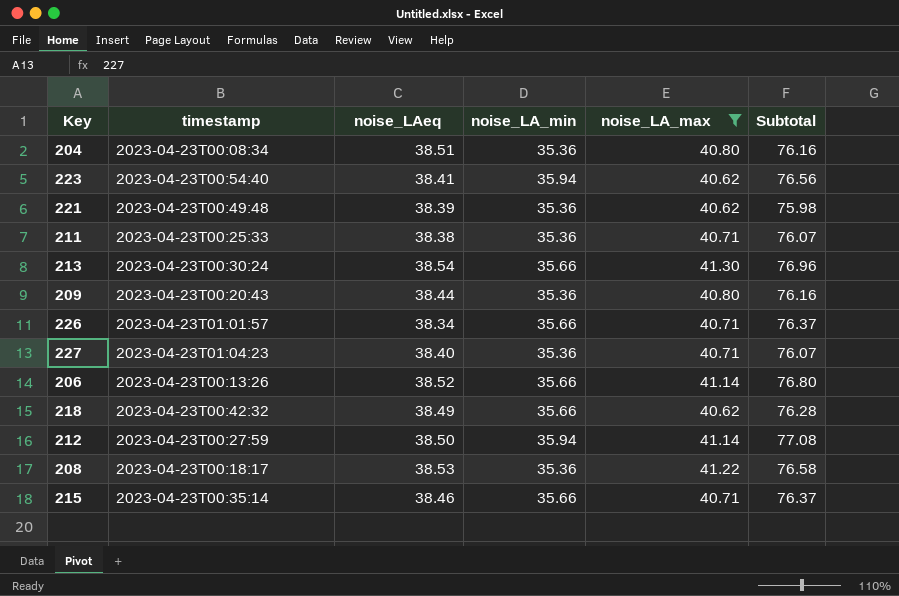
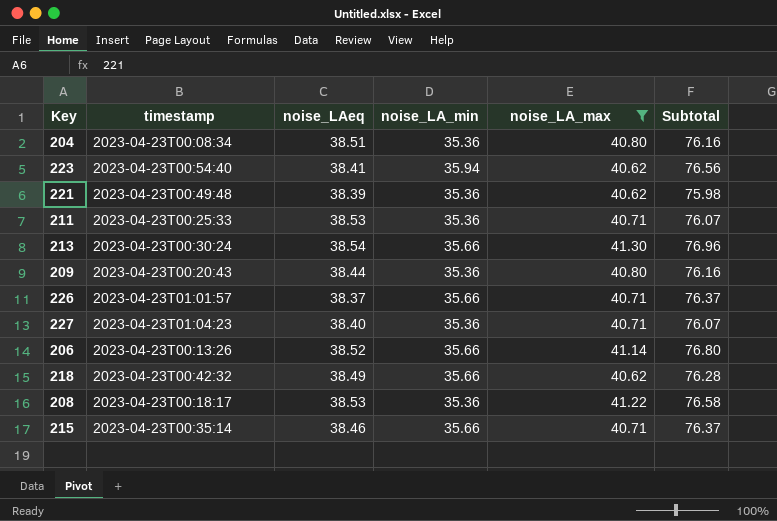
row 212: 2023-04-23T00:27:59 | 38.50 | 35.94 | 41.14 | 77.08 -> none
211 | noise_LAeq: 38.38 -> 38.53
226 | noise_LAeq: 38.34 -> 38.37

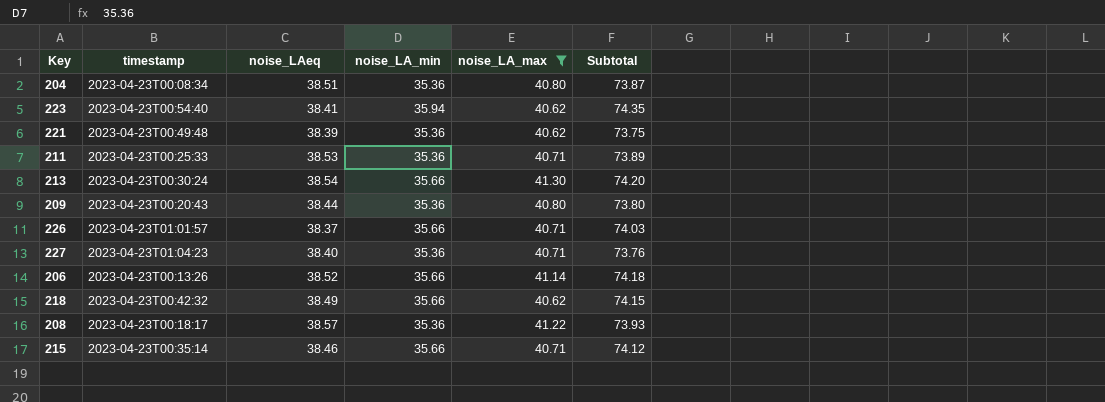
column Subtotal | formula: [noise_LA_min] + [noise_LA_max] -> [noise_LAeq] + [noise_LA_min]
208 | noise_LAeq: 38.53 -> 38.57

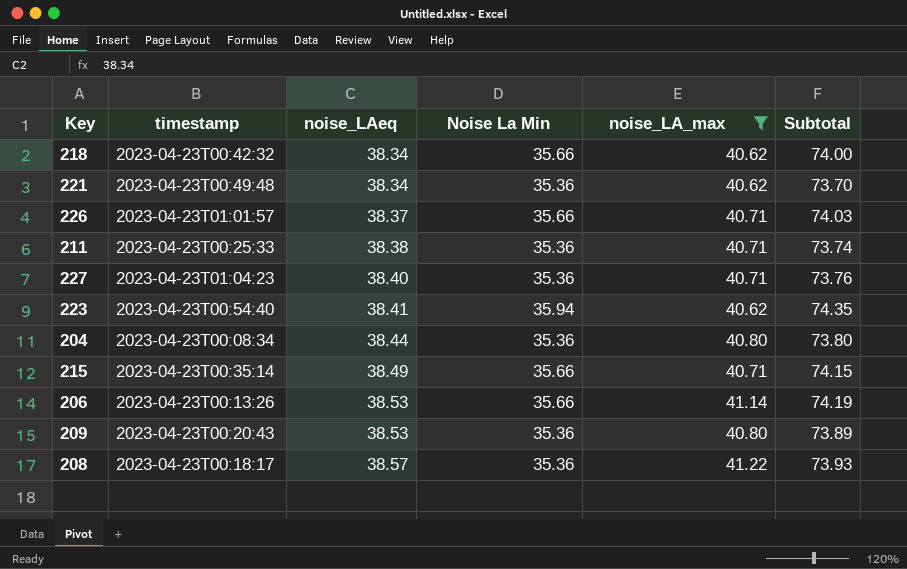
row order: none -> noise_LAeq ascending
column name: noise_LA_min -> Noise La Min
row 213: 2023-04-23T00:30:24 | 38.54 | 35.66 | 41.30 | 74.20 -> none
218 | noise_LAeq: 38.49 -> 38.34
218 | Subtotal: 74.15 -> 74.00
221 | noise_LAeq: 38.39 -> 38.34
221 | Subtotal: 73.75 -> 73.70
211 | noise_LAeq: 38.53 -> 38.38
211 | Subtotal: 73.89 -> 73.74
204 | noise_LAeq: 38.51 -> 38.44
204 | Subtotal: 73.87 -> 73.80
215 | noise_LAeq: 38.46 -> 38.49
215 | Subtotal: 74.12 -> 74.15
206 | noise_LAeq: 38.52 -> 38.53
206 | Subtotal: 74.18 -> 74.19
209 | noise_LAeq: 38.44 -> 38.53
209 | Subtotal: 73.80 -> 73.89

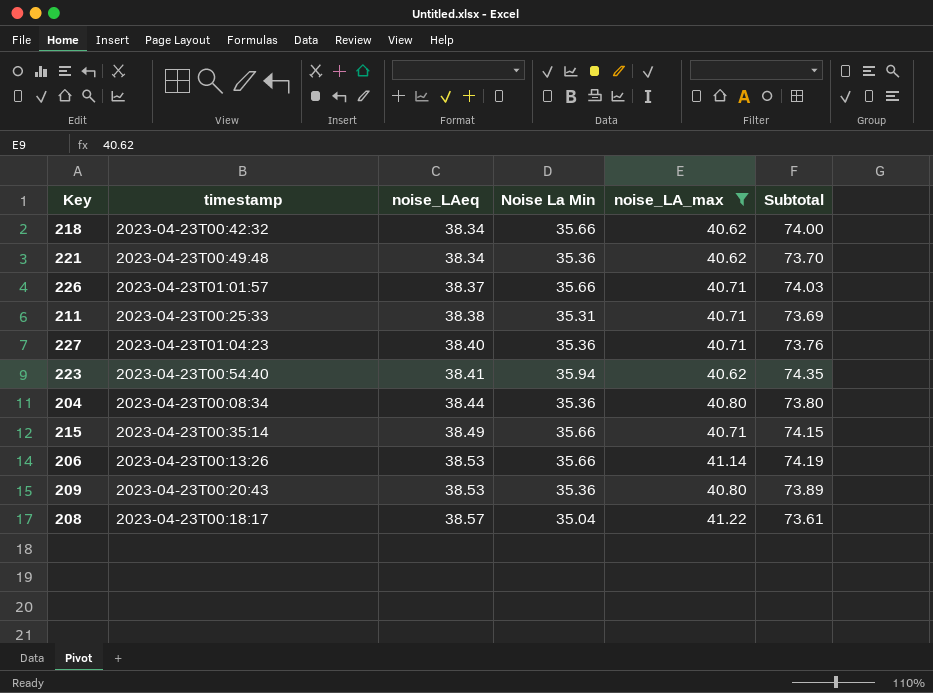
211 | Noise La Min: 35.36 -> 35.31
211 | Subtotal: 73.74 -> 73.69
208 | Noise La Min: 35.36 -> 35.04
208 | Subtotal: 73.93 -> 73.61

